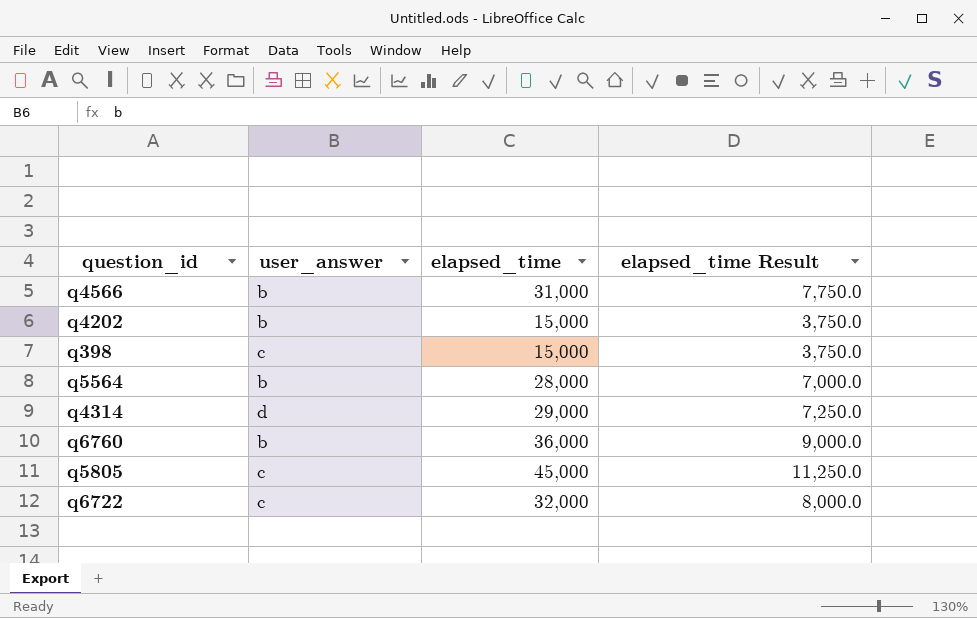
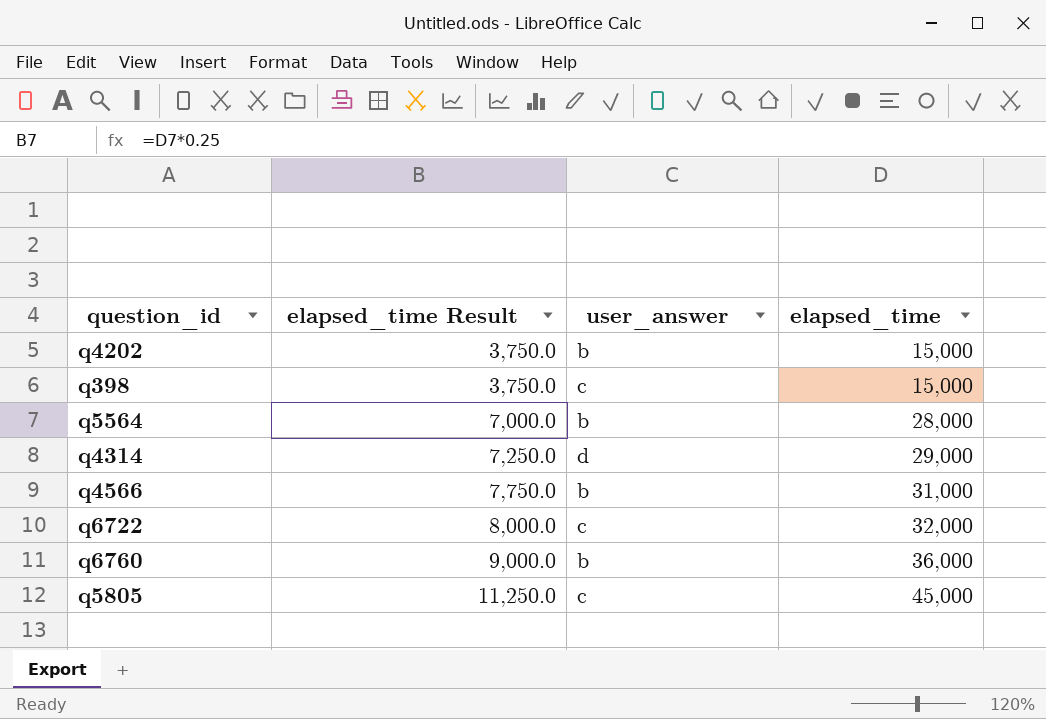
row order: none -> elapsed_time Result ascending
column elapsed_time Result | position: 4 -> 2

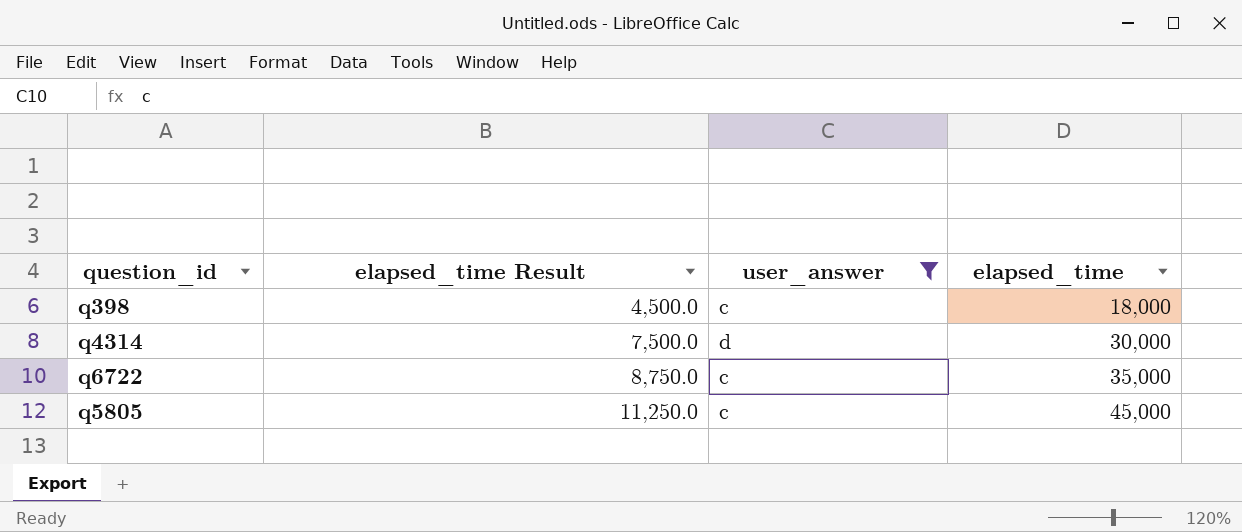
filter: none -> user_answer != b
q398 | elapsed_time Result: 3,750.0 -> 4,500.0
q398 | elapsed_time: 15,000 -> 18,000
q4314 | elapsed_time Result: 7,250.0 -> 7,500.0
q4314 | elapsed_time: 29,000 -> 30,000
q6722 | elapsed_time Result: 8,000.0 -> 8,750.0
q6722 | elapsed_time: 32,000 -> 35,000

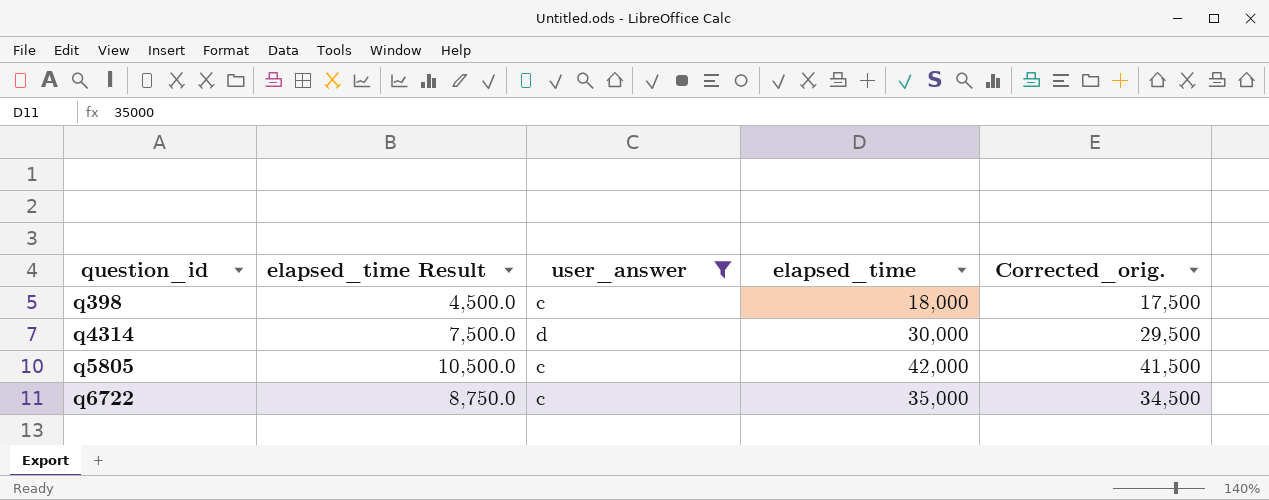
row order: elapsed_time Result ascending -> question_id ascending
column Corrected_orig. | formula: none -> [elapsed_time] - 500
q5805 | elapsed_time Result: 11,250.0 -> 10,500.0
q5805 | elapsed_time: 45,000 -> 42,000

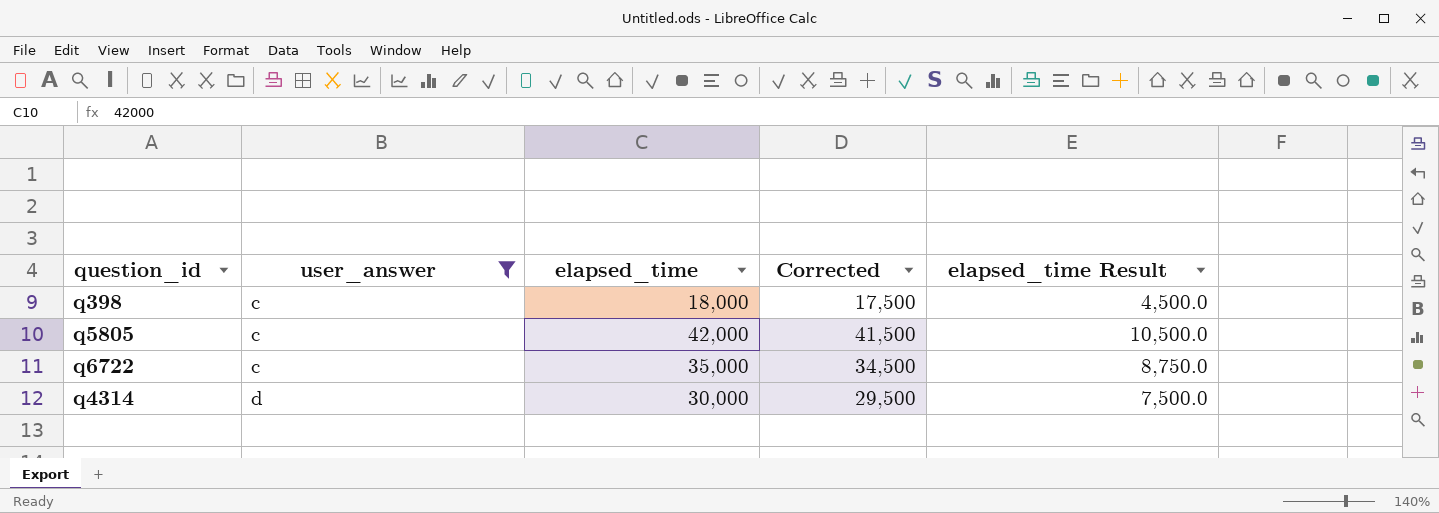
row order: question_id ascending -> user_answer ascending
column name: Corrected_orig. -> Corrected
column elapsed_time Result | position: 2 -> 5

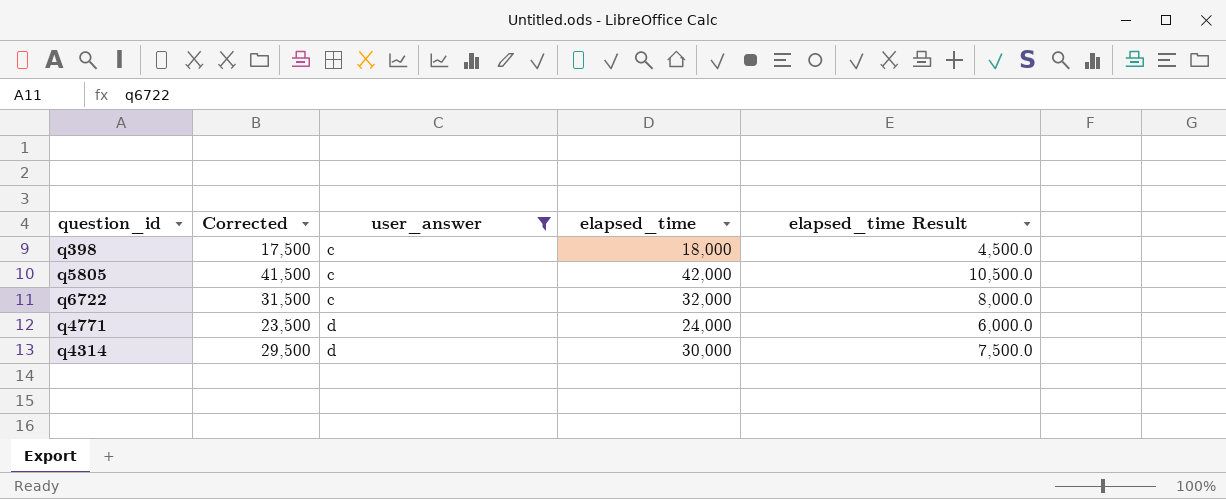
column Corrected | position: 4 -> 2
q6722 | Corrected: 34,500 -> 31,500
q6722 | elapsed_time: 35,000 -> 32,000
q6722 | elapsed_time Result: 8,750.0 -> 8,000.0
row q4771: none -> 23,500 | d | 24,000 | 6,000.0

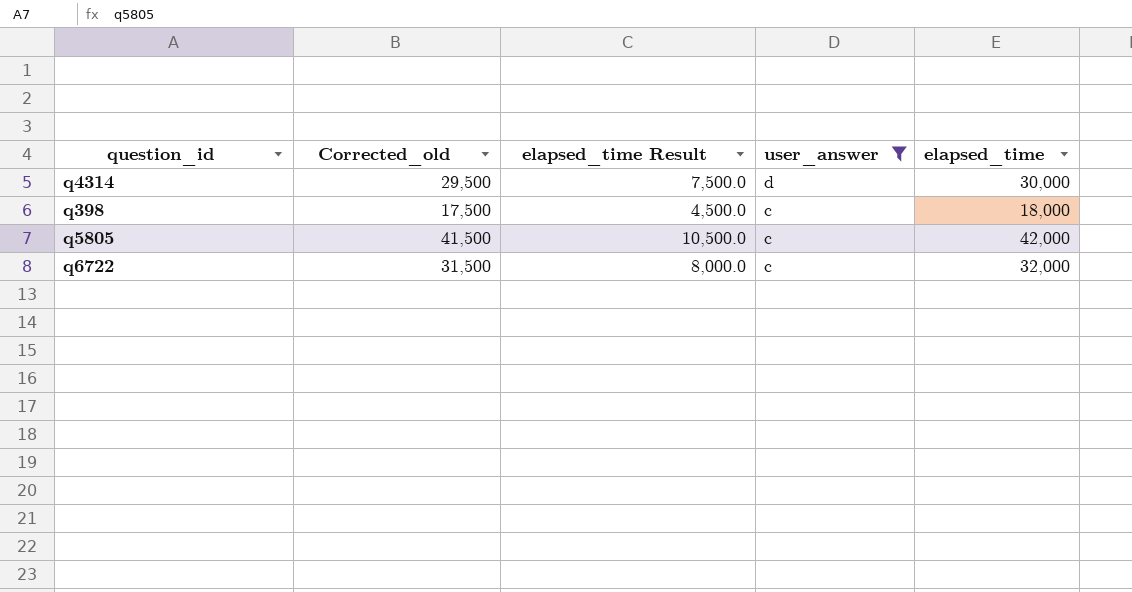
row order: user_answer ascending -> user_answer descending
column name: Corrected -> Corrected_old
column elapsed_time Result | position: 5 -> 3
row q4771: 23,500 | d | 24,000 | 6,000.0 -> none

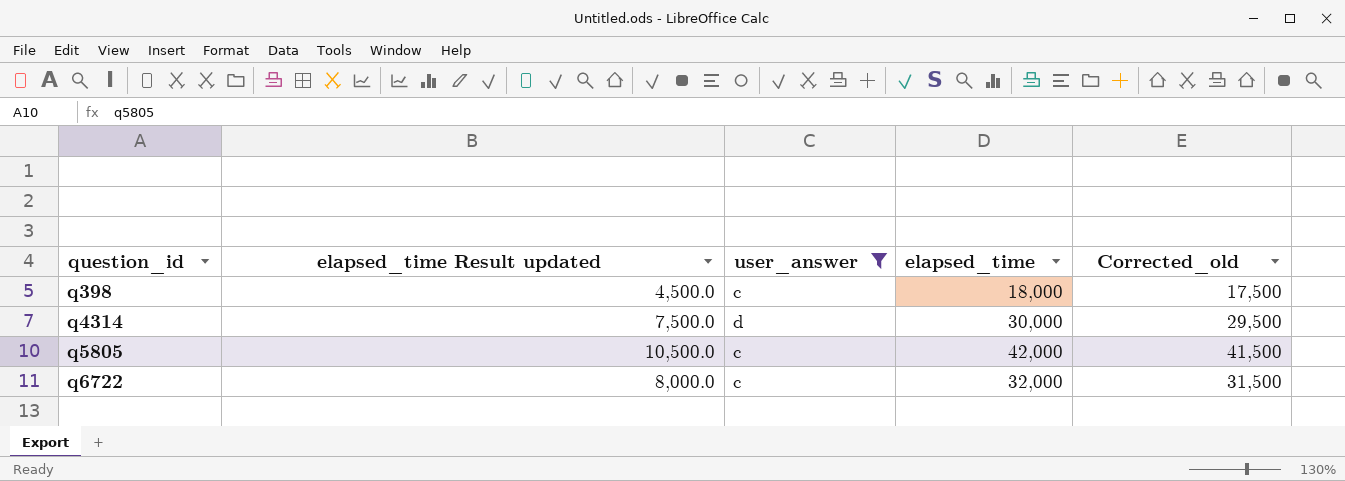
row order: user_answer descending -> question_id ascending
column name: elapsed_time Result -> elapsed_time Result updated
column Corrected_old | position: 2 -> 5

